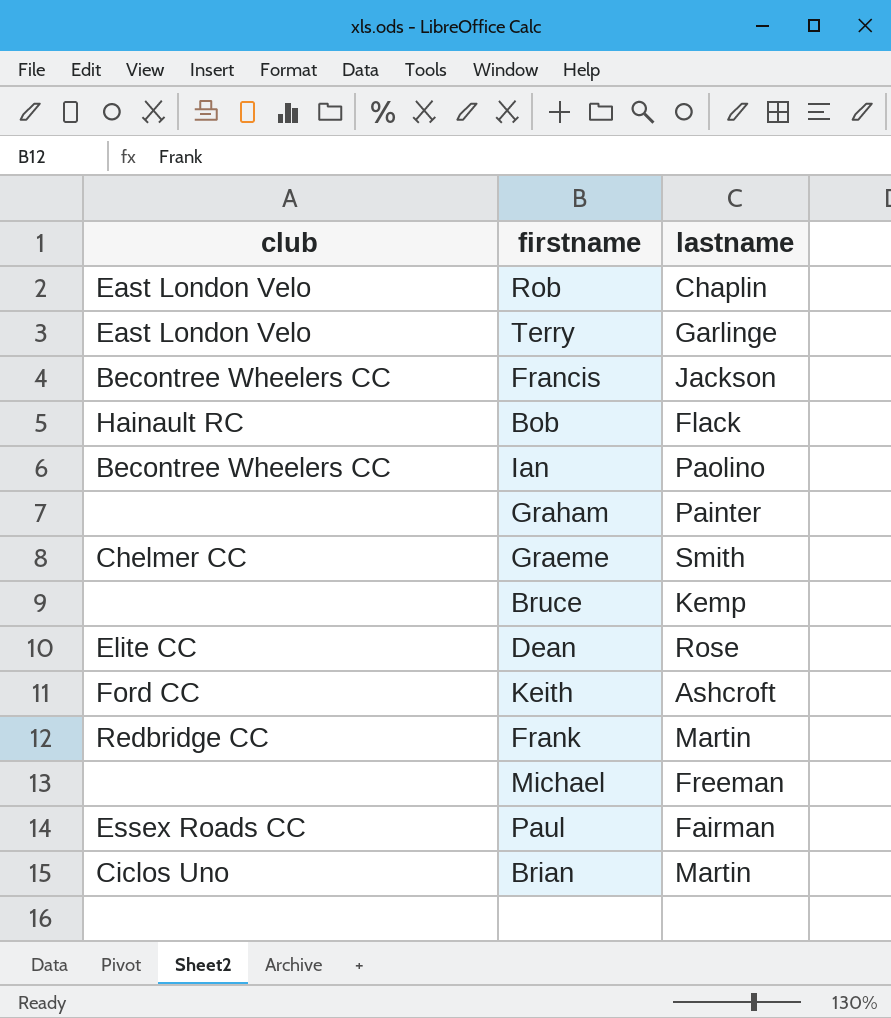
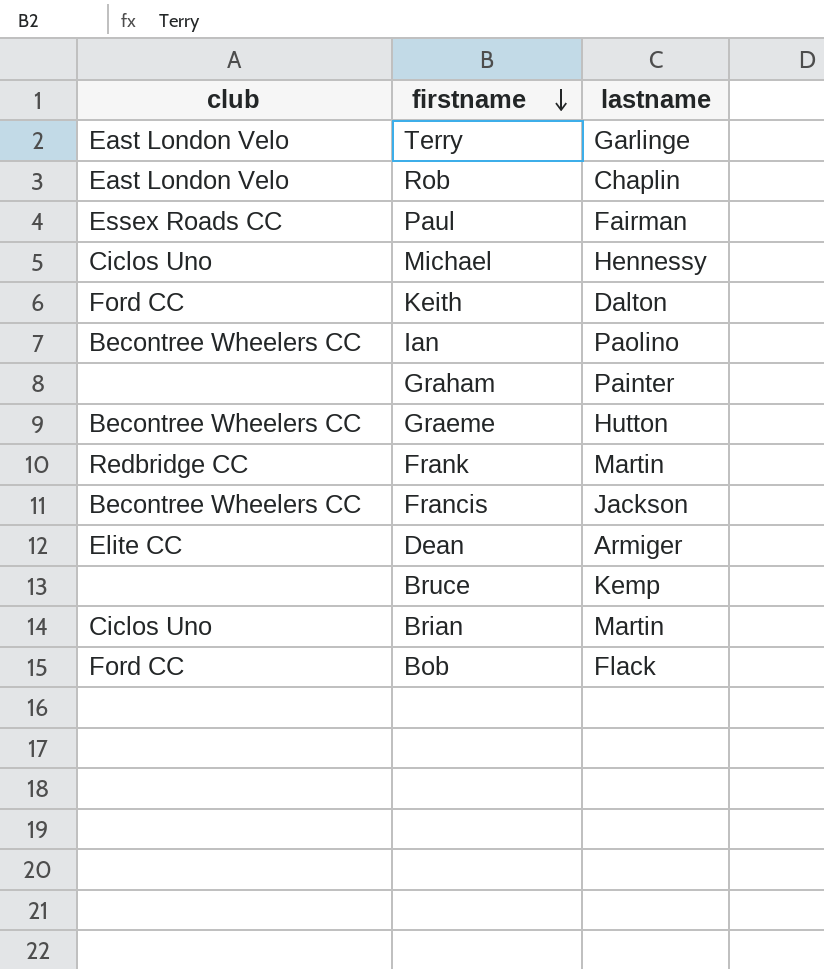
row order: none -> firstname descending
Michael | club: none -> Ciclos Uno
Michael | lastname: Freeman -> Hennessy
Keith | lastname: Ashcroft -> Dalton
Graeme | club: Chelmer CC -> Becontree Wheelers CC
Graeme | lastname: Smith -> Hutton
Dean | lastname: Rose -> Armiger
Bob | club: Hainault RC -> Ford CC

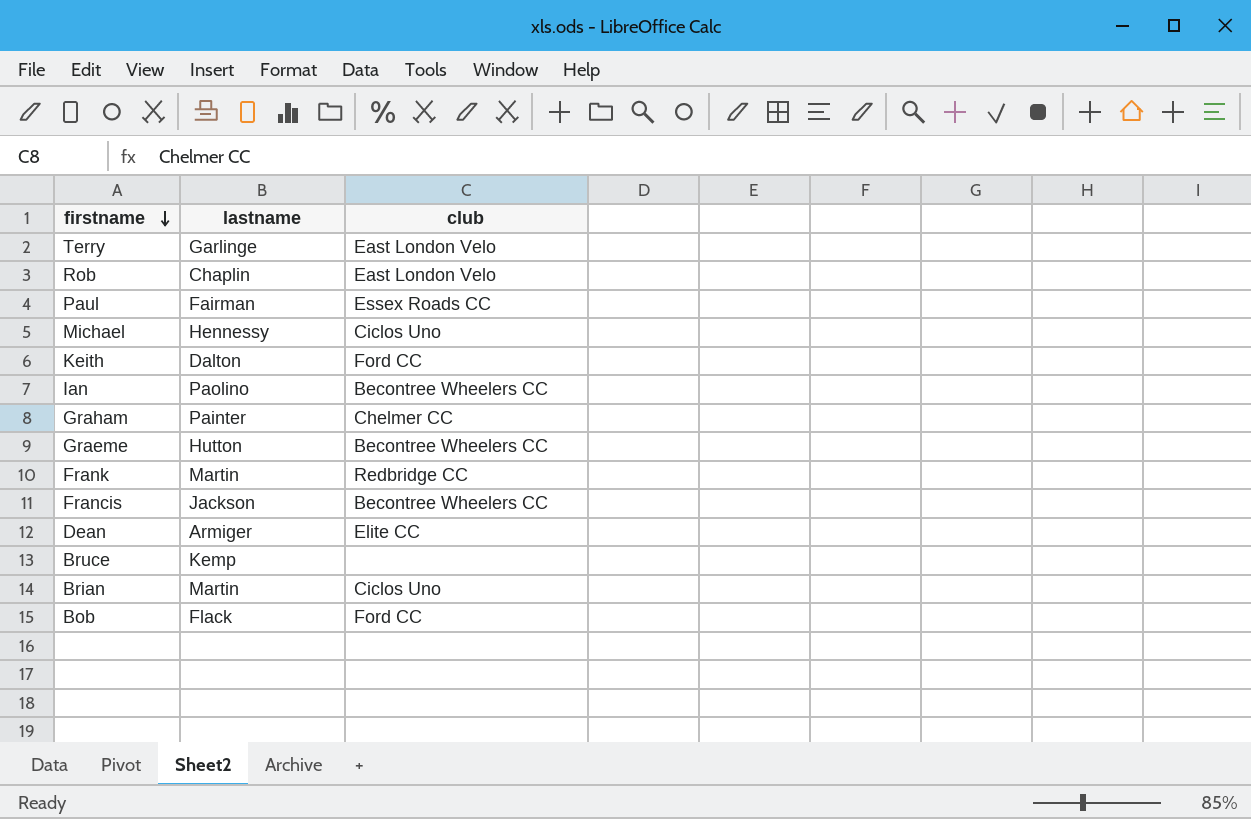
column club | position: 1 -> 3
Graham | club: none -> Chelmer CC

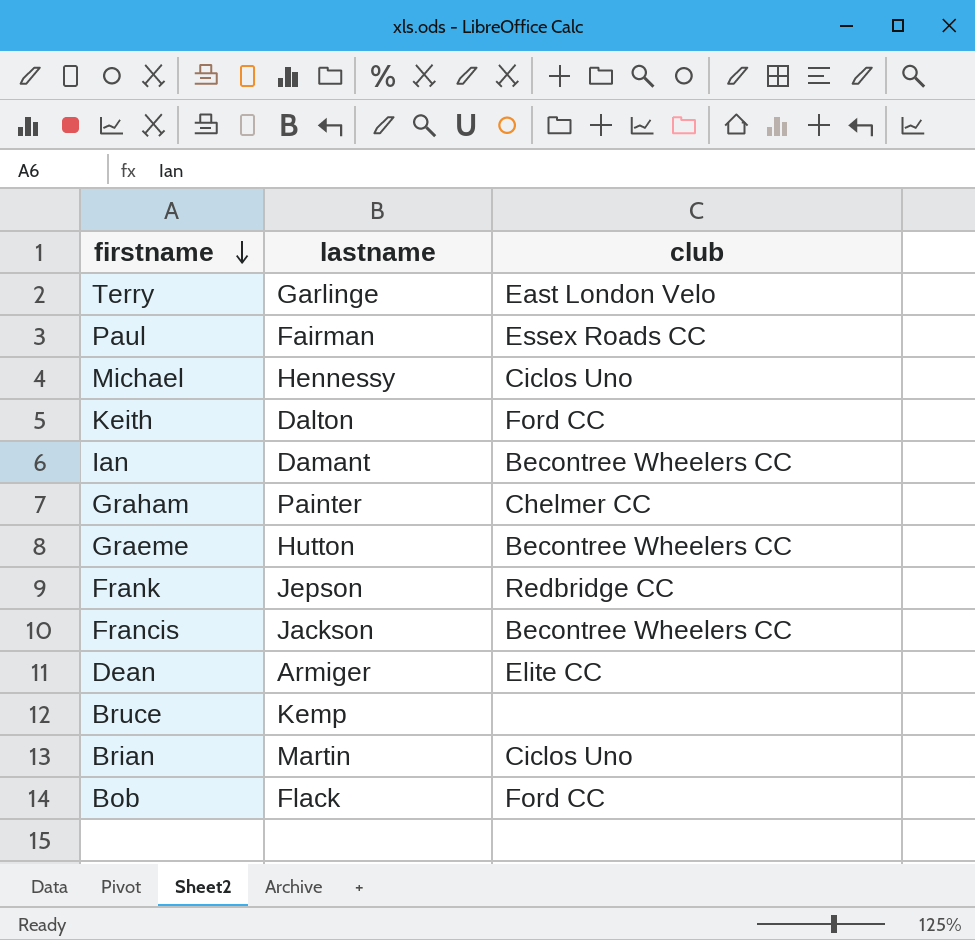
row Rob: Chaplin | East London Velo -> none
Ian | lastname: Paolino -> Damant
Frank | lastname: Martin -> Jepson

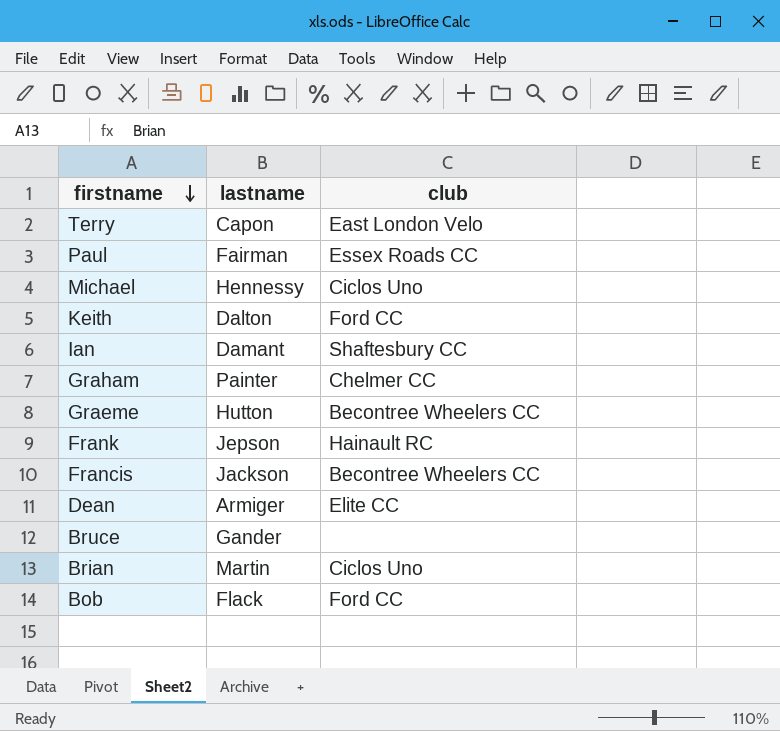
Terry | lastname: Garlinge -> Capon
Ian | club: Becontree Wheelers CC -> Shaftesbury CC
Frank | club: Redbridge CC -> Hainault RC
Bruce | lastname: Kemp -> Gander

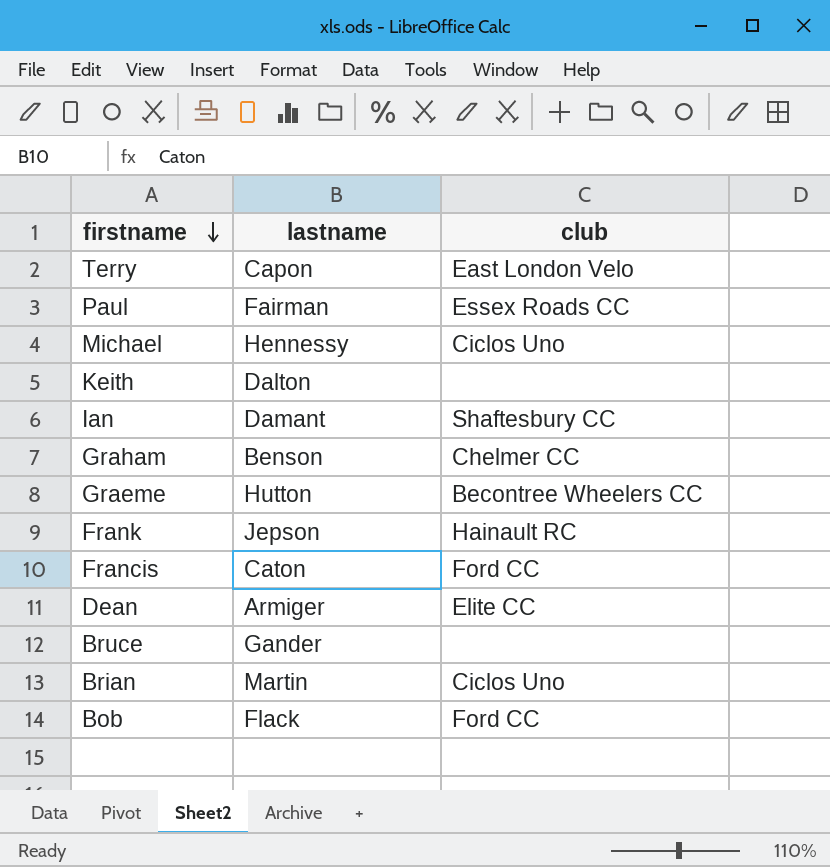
Keith | club: Ford CC -> none
Graham | lastname: Painter -> Benson
Francis | lastname: Jackson -> Caton
Francis | club: Becontree Wheelers CC -> Ford CC

